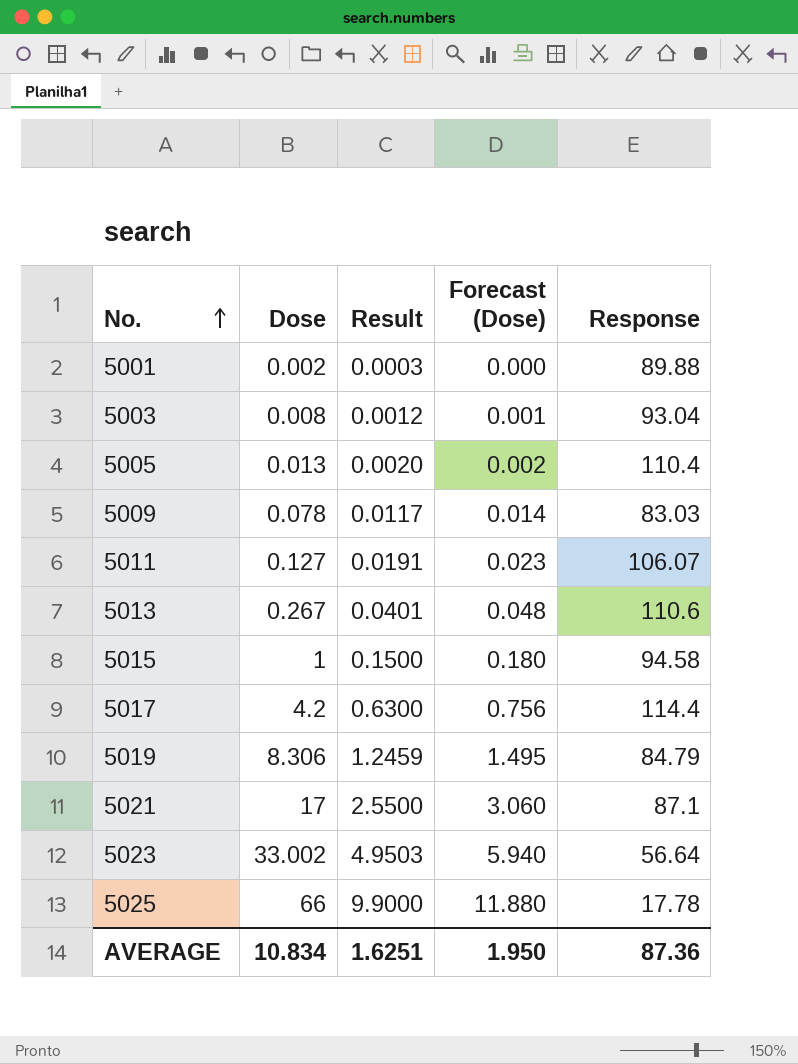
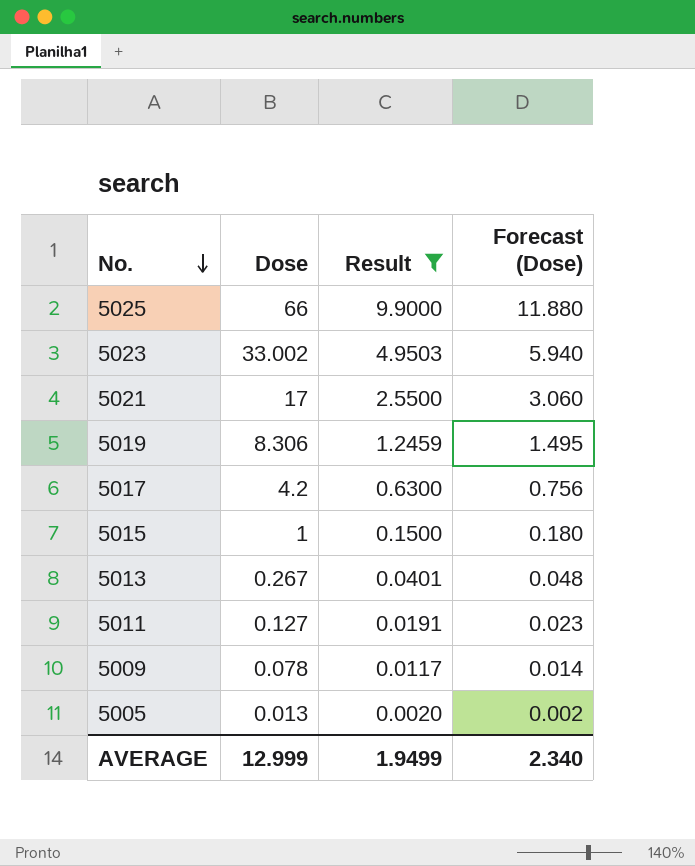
filter: none -> Result >= 0.0020
row order: No. ascending -> No. descending
column Response | position: 5 -> none
AVERAGE | Dose: 10.834 -> 12.999
AVERAGE | Result: 1.6251 -> 1.9499
AVERAGE | Forecast (Dose): 1.950 -> 2.340

